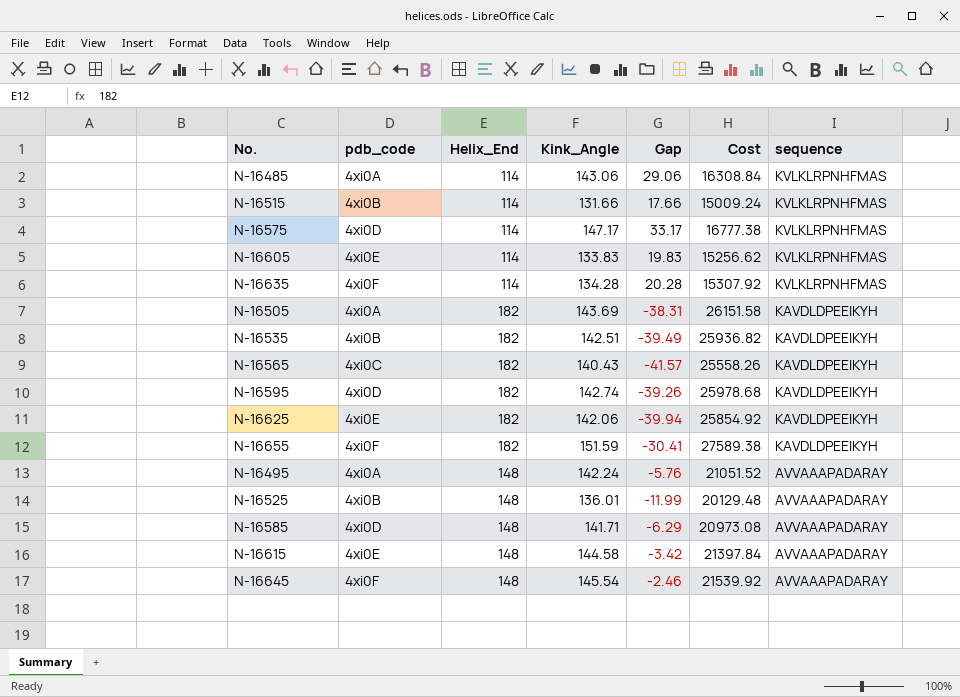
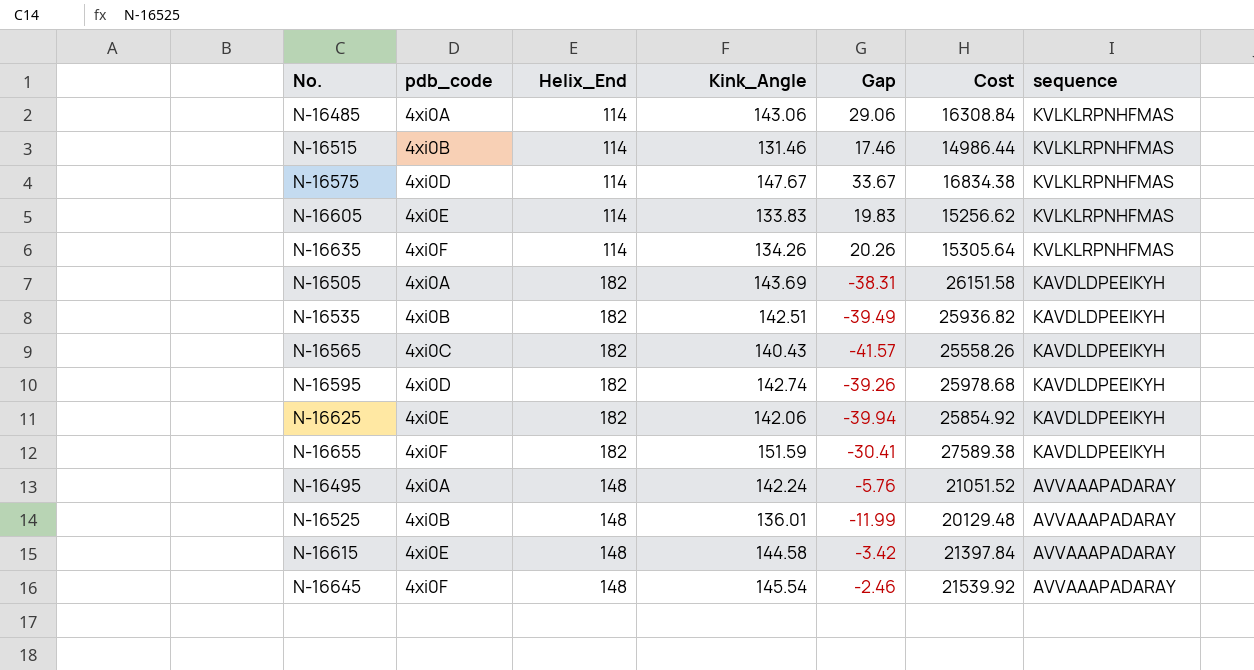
row N-16585: 4xi0D | 148 | 141.71 | -6.29 | 20973.08 | AVVAAAPADARAY -> none
N-16515 | Kink_Angle: 131.66 -> 131.46
N-16515 | Gap: 17.66 -> 17.46
N-16515 | Cost: 15009.24 -> 14986.44
N-16575 | Kink_Angle: 147.17 -> 147.67
N-16575 | Gap: 33.17 -> 33.67
N-16575 | Cost: 16777.38 -> 16834.38
N-16635 | Kink_Angle: 134.28 -> 134.26
N-16635 | Gap: 20.28 -> 20.26
N-16635 | Cost: 15307.92 -> 15305.64

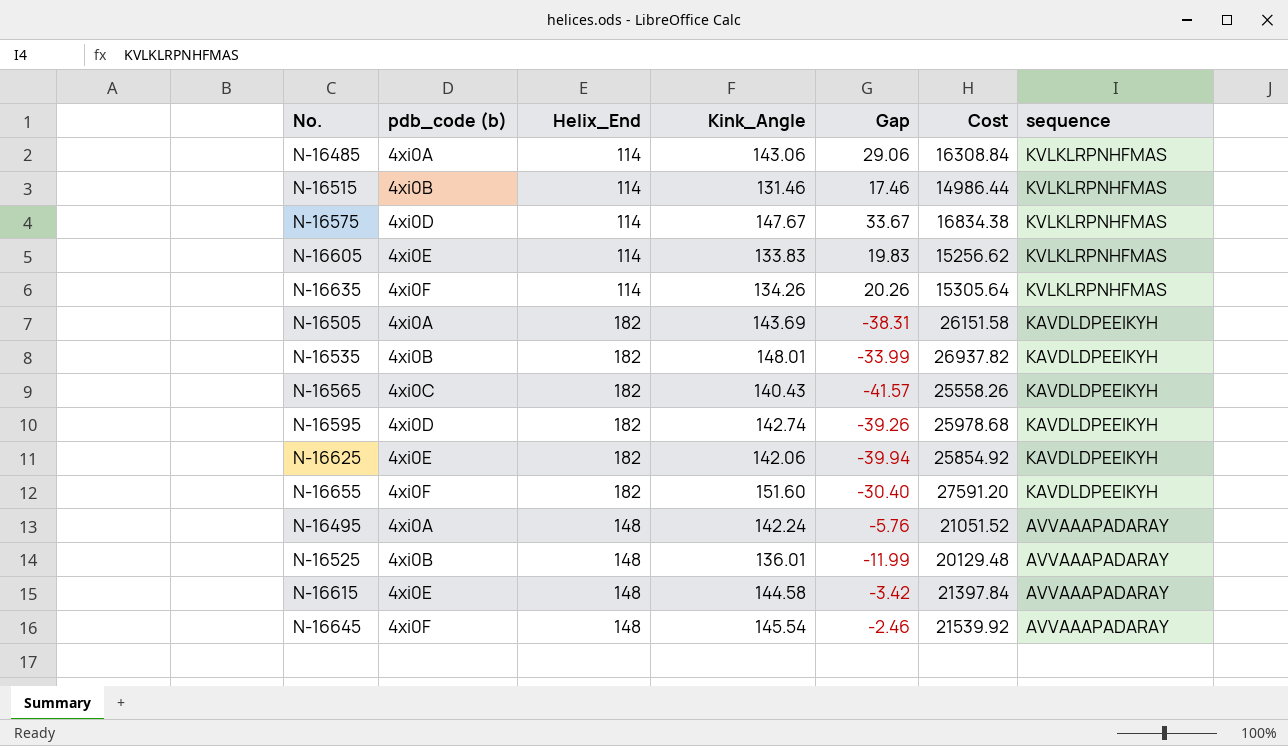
column name: pdb_code -> pdb_code (b)
N-16535 | Kink_Angle: 142.51 -> 148.01
N-16535 | Gap: -39.49 -> -33.99
N-16535 | Cost: 25936.82 -> 26937.82
N-16655 | Kink_Angle: 151.59 -> 151.60
N-16655 | Gap: -30.41 -> -30.40
N-16655 | Cost: 27589.38 -> 27591.20

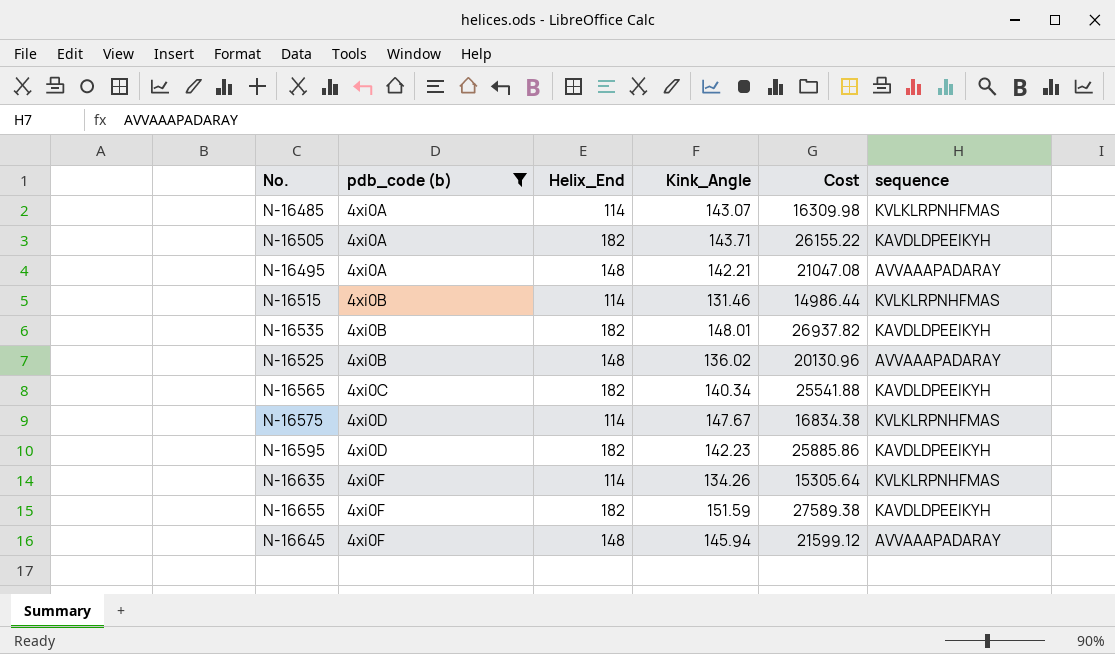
filter: none -> pdb_code (b) != 4xi0E
row order: sequence descending -> pdb_code (b) ascending
column Gap | formula: [Kink_Angle] - [Helix_End] -> none
N-16485 | Kink_Angle: 143.06 -> 143.07
N-16485 | Cost: 16308.84 -> 16309.98
N-16505 | Kink_Angle: 143.69 -> 143.71
N-16505 | Cost: 26151.58 -> 26155.22
N-16495 | Kink_Angle: 142.24 -> 142.21
N-16495 | Cost: 21051.52 -> 21047.08
N-16525 | Kink_Angle: 136.01 -> 136.02
N-16525 | Cost: 20129.48 -> 20130.96
N-16565 | Kink_Angle: 140.43 -> 140.34
N-16565 | Cost: 25558.26 -> 25541.88
N-16595 | Kink_Angle: 142.74 -> 142.23
N-16595 | Cost: 25978.68 -> 25885.86
N-16655 | Kink_Angle: 151.60 -> 151.59
N-16655 | Cost: 27591.20 -> 27589.38
N-16645 | Kink_Angle: 145.54 -> 145.94
N-16645 | Cost: 21539.92 -> 21599.12

